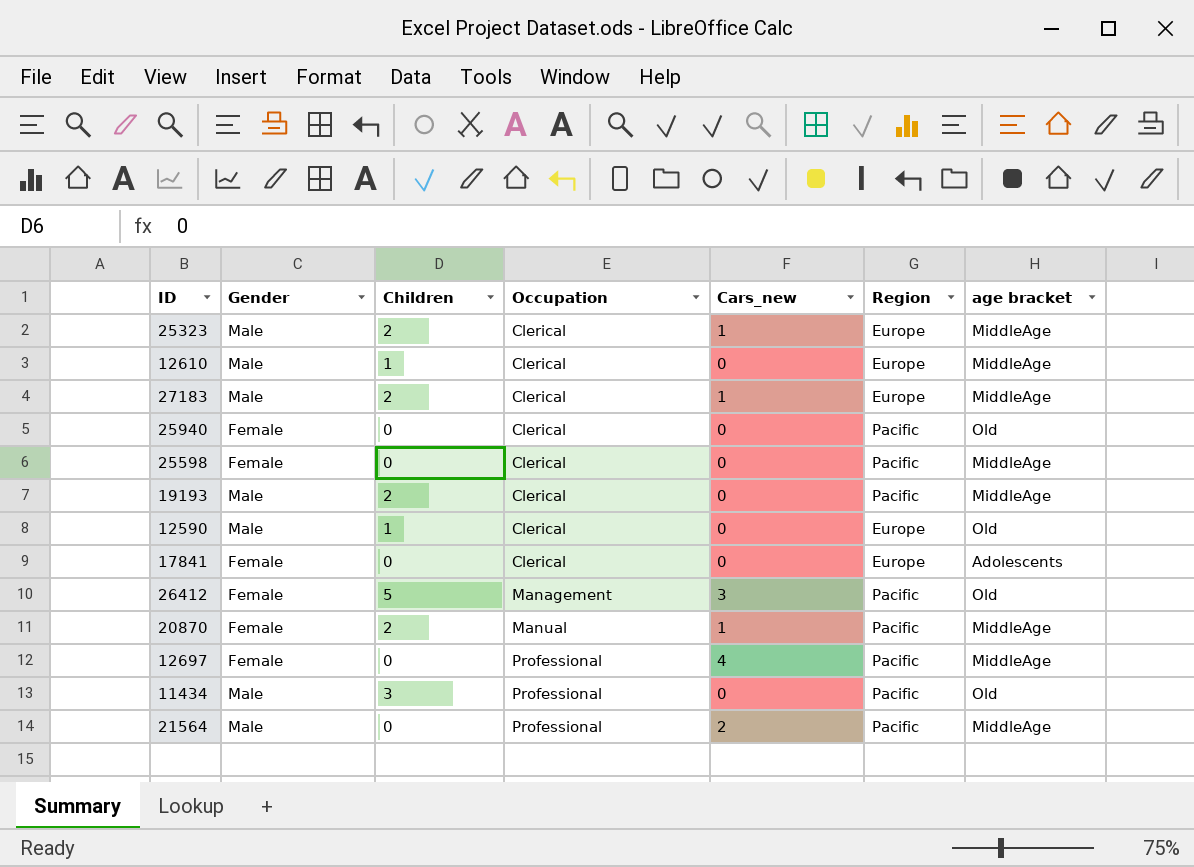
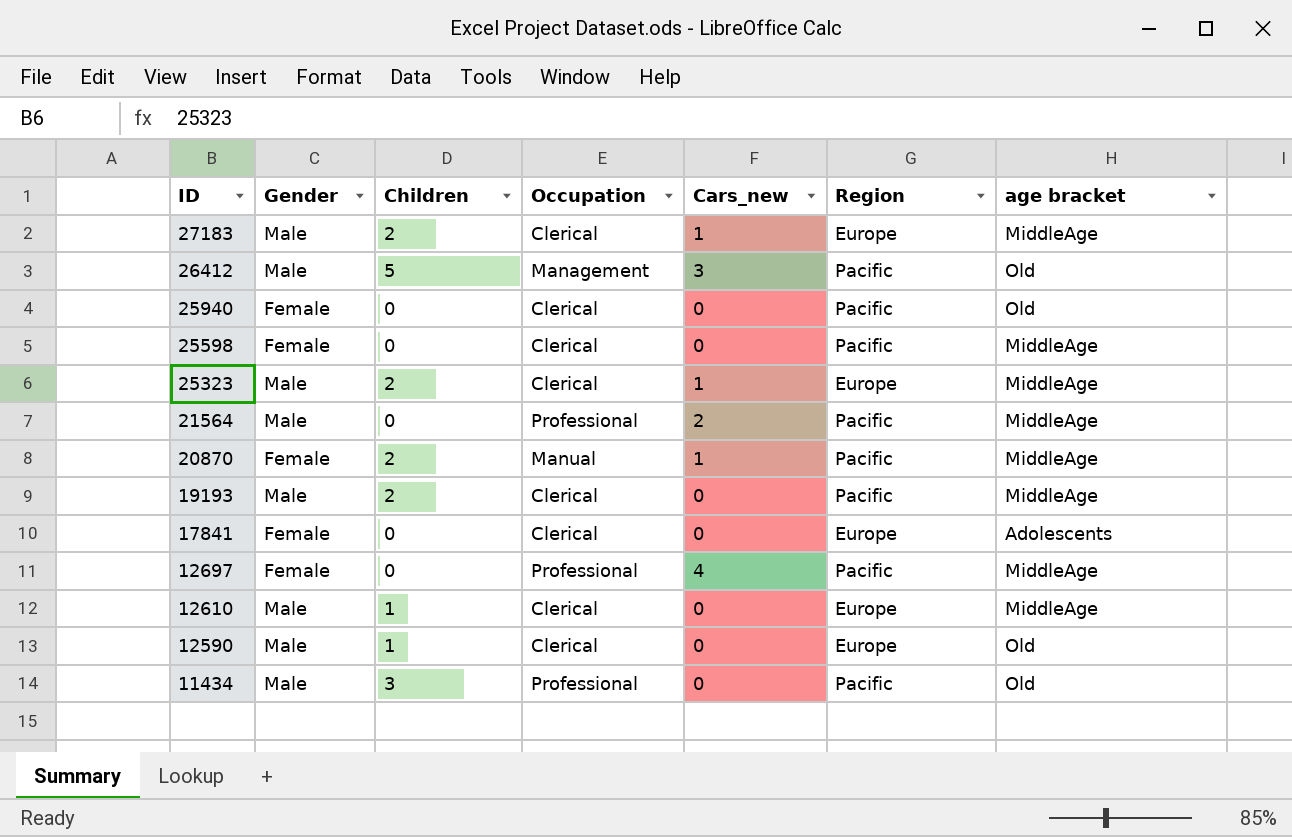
row order: Occupation ascending -> ID descending
26412 | Gender: Female -> Male

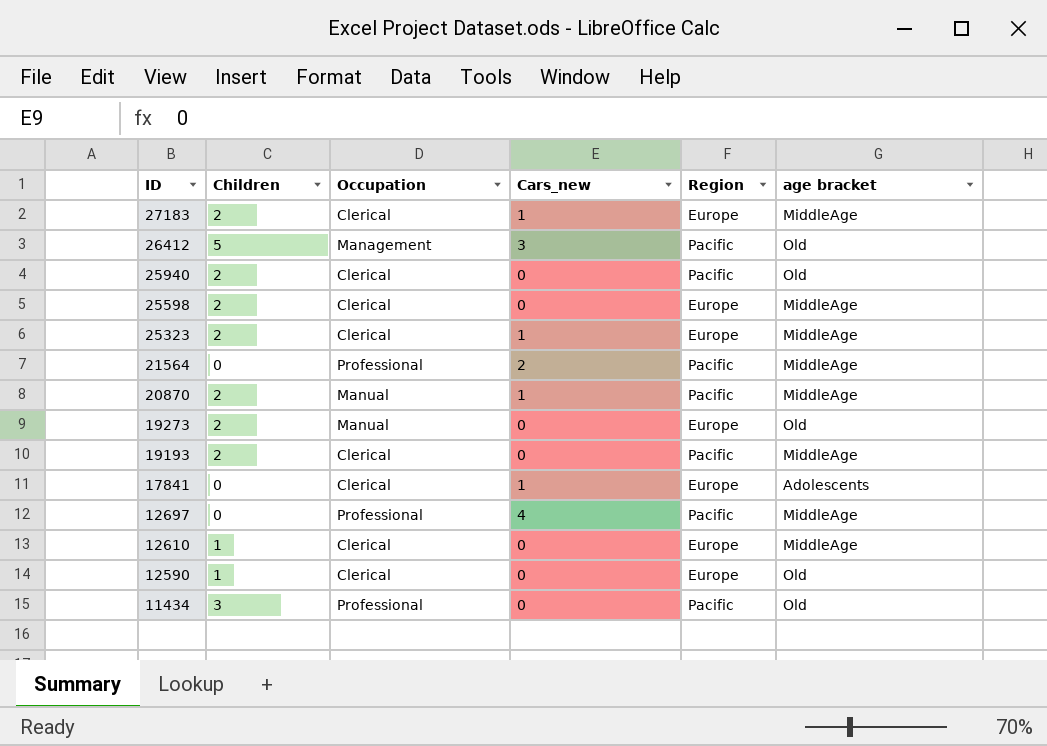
column Gender | position: 2 -> none
25940 | Children: 0 -> 2
25598 | Children: 0 -> 2
25598 | Region: Pacific -> Europe
row 19273: none -> 2 | Manual | 0 | Europe | Old
17841 | Cars_new: 0 -> 1

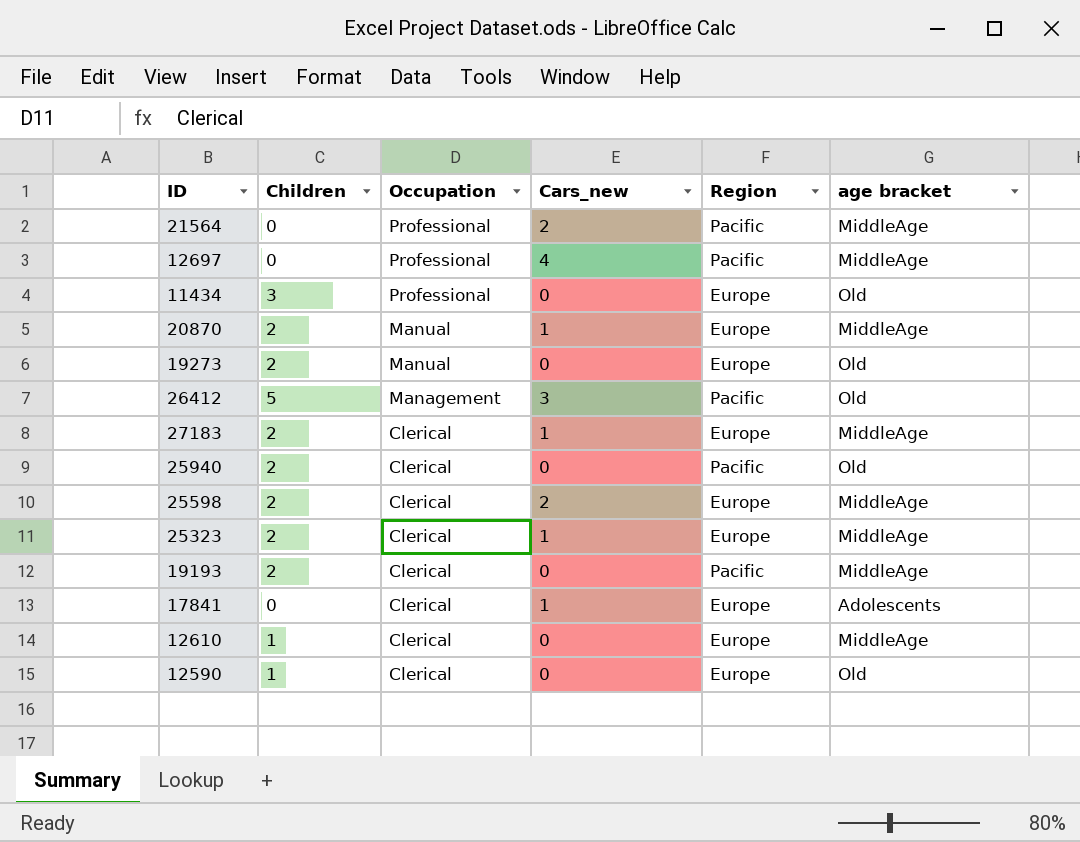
row order: ID descending -> Occupation descending
11434 | Region: Pacific -> Europe
20870 | Region: Pacific -> Europe
25598 | Cars_new: 0 -> 2

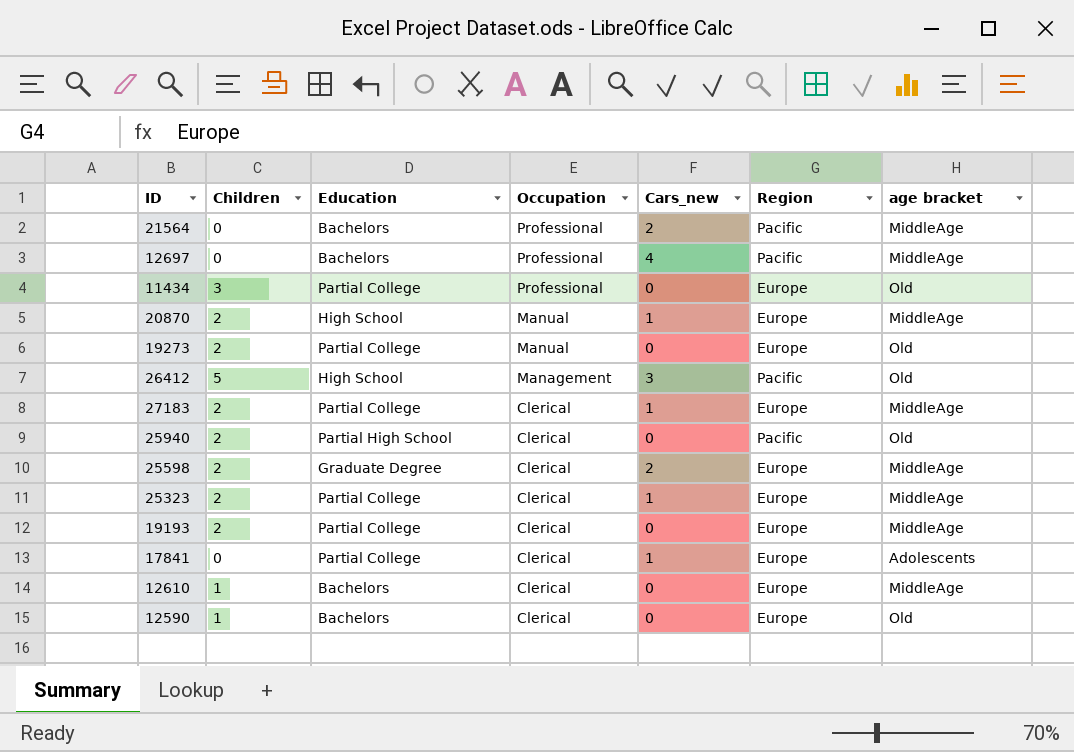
column Education | position: none -> 3
19193 | Region: Pacific -> Europe

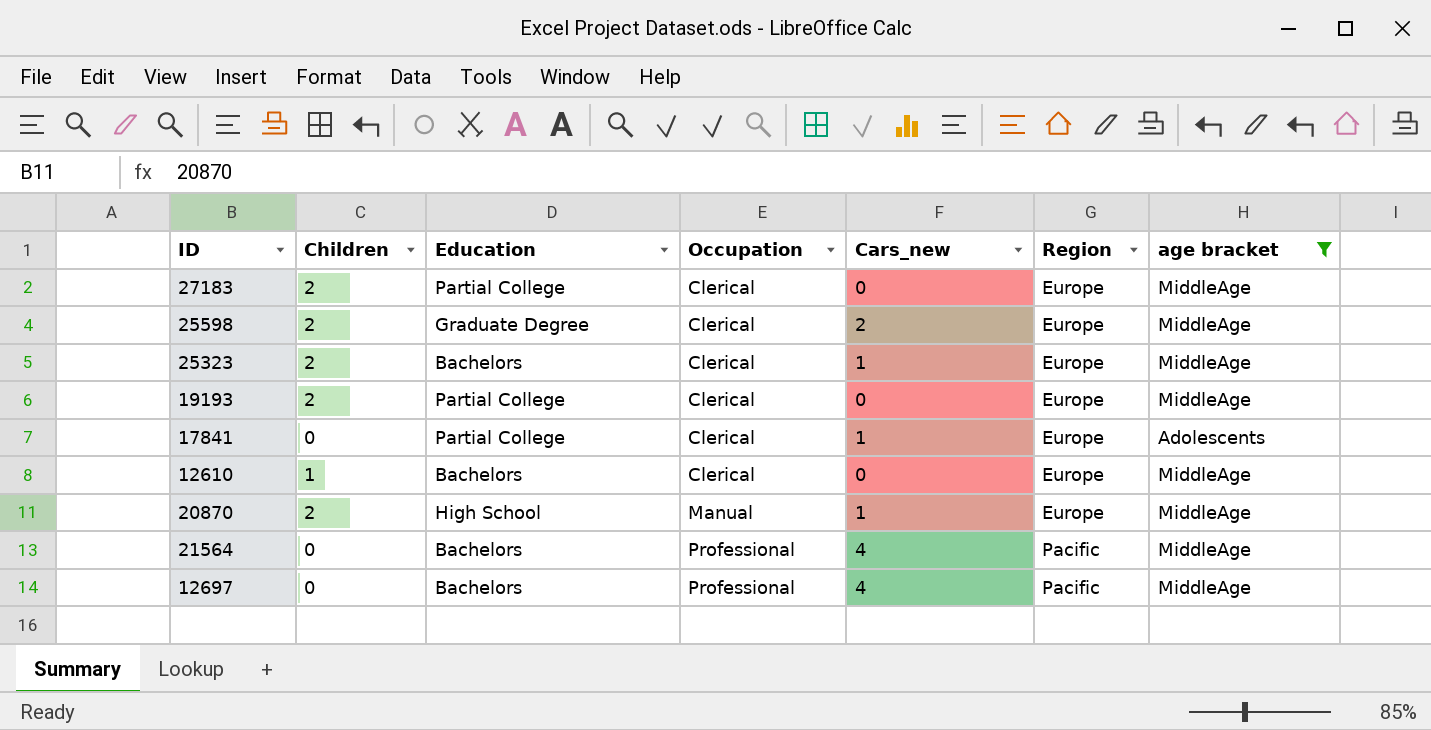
filter: none -> age bracket != Old
row order: Occupation descending -> Occupation ascending
27183 | Cars_new: 1 -> 0
25323 | Education: Partial College -> Bachelors
21564 | Cars_new: 2 -> 4

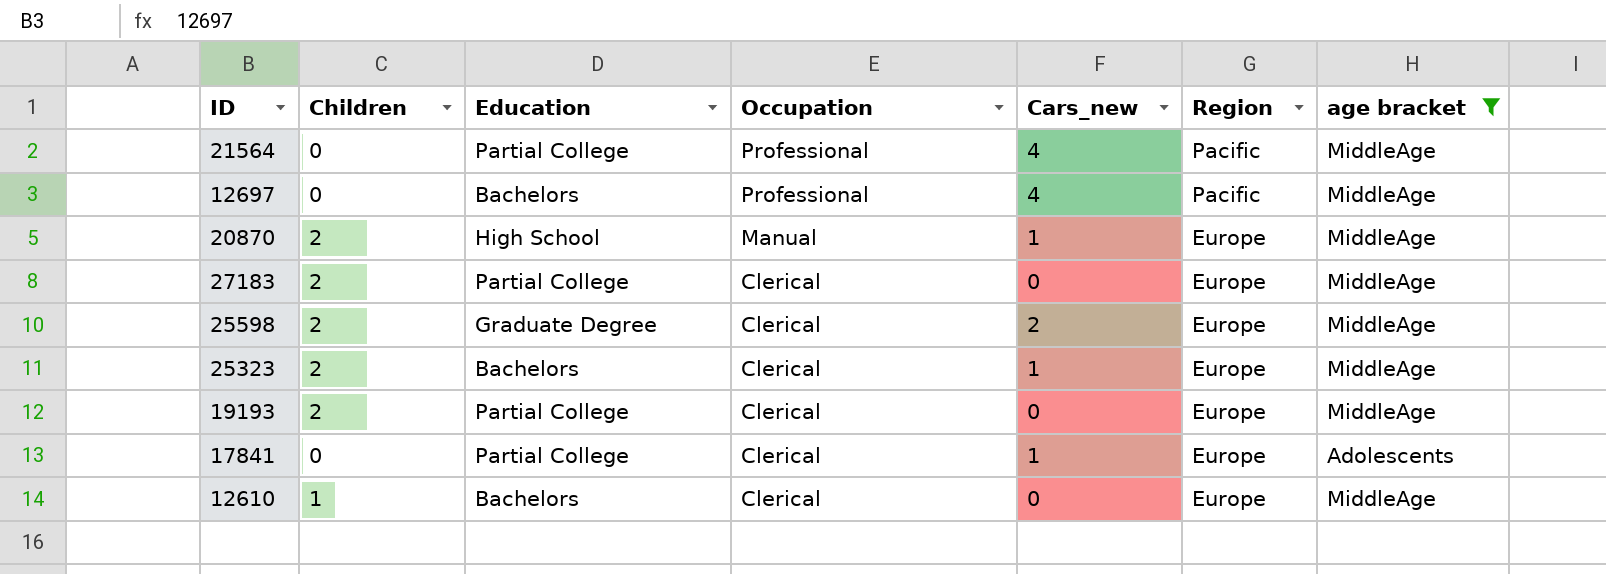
row order: Occupation ascending -> Occupation descending
21564 | Education: Bachelors -> Partial College

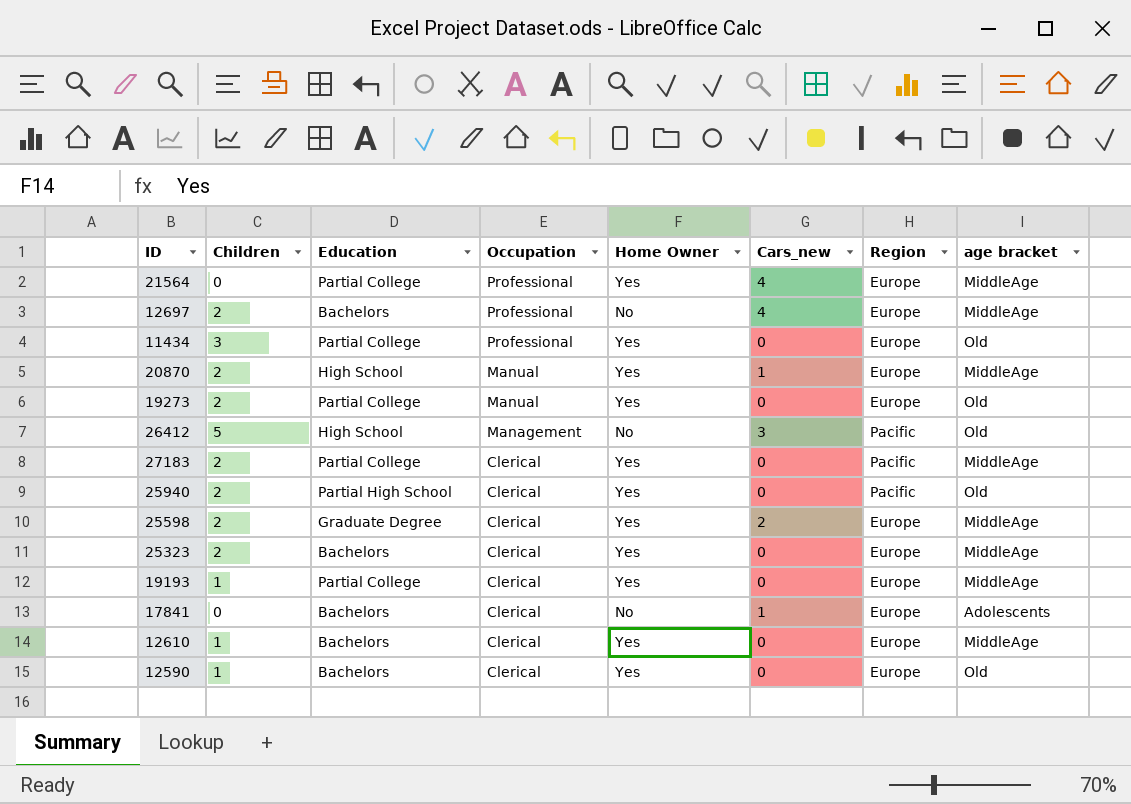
filter: age bracket != Old -> none
column Home Owner | position: none -> 5
21564 | Region: Pacific -> Europe
12697 | Children: 0 -> 2
12697 | Region: Pacific -> Europe
27183 | Region: Europe -> Pacific
25323 | Cars_new: 1 -> 0
19193 | Children: 2 -> 1
17841 | Education: Partial College -> Bachelors

